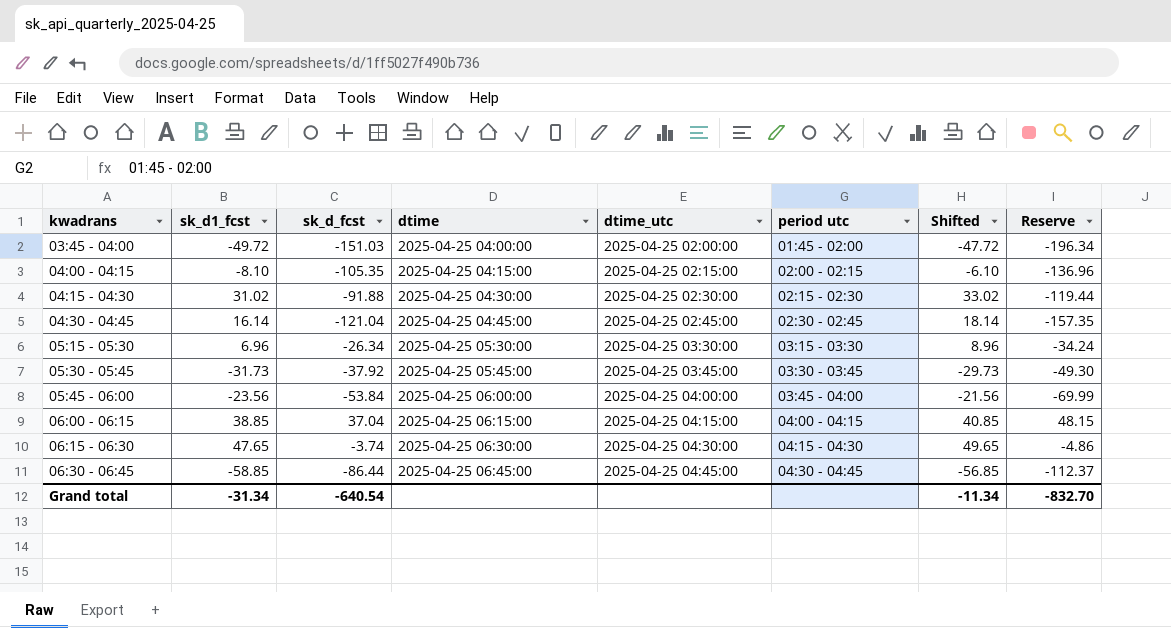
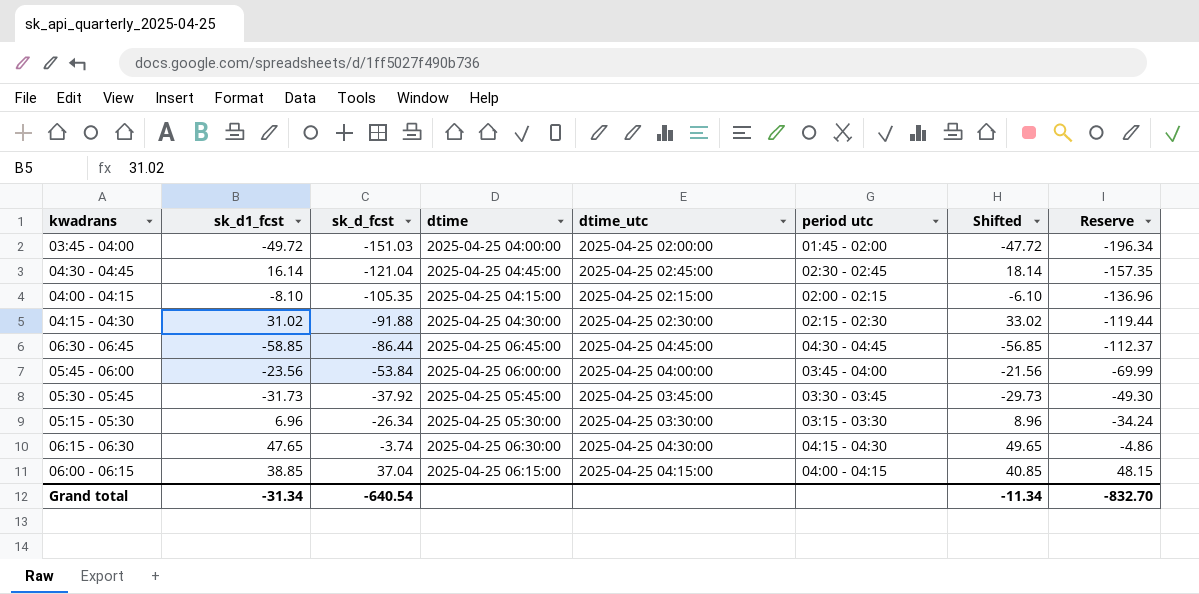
row order: kwadrans ascending -> sk_d_fcst ascending

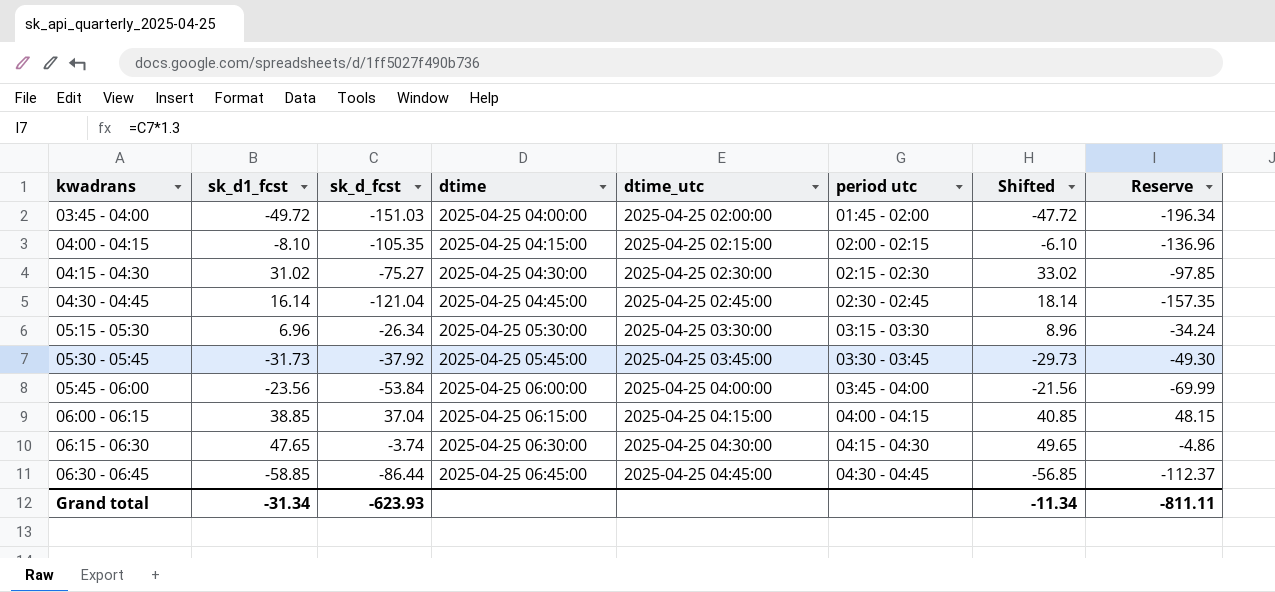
row order: sk_d_fcst ascending -> kwadrans ascending
04:15 - 04:30 | sk_d_fcst: -91.88 -> -75.27
04:15 - 04:30 | Reserve: -119.44 -> -97.85
Grand total | sk_d_fcst: -640.54 -> -623.93
Grand total | Reserve: -832.70 -> -811.11

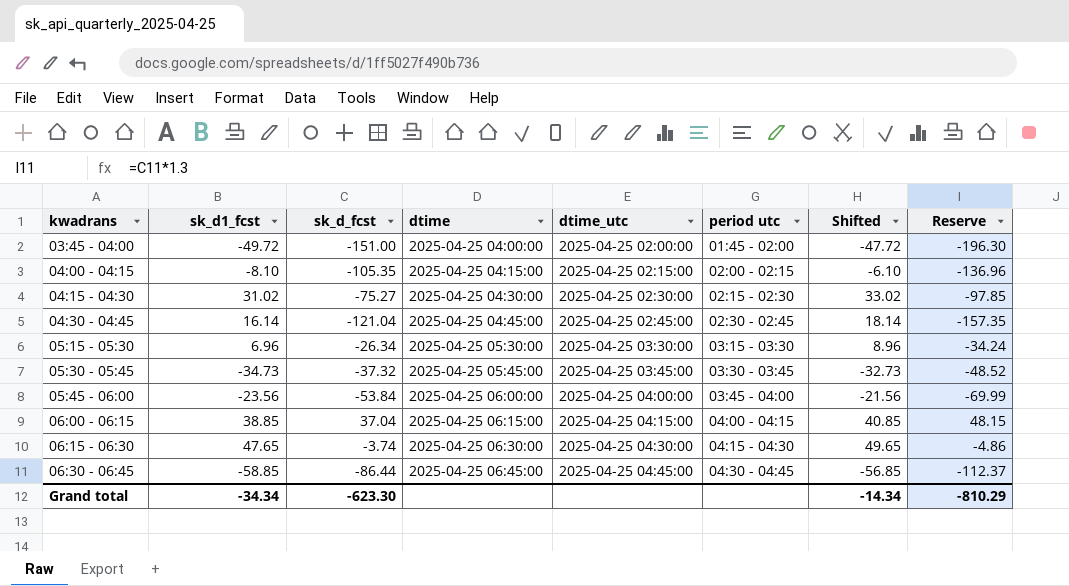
03:45 - 04:00 | sk_d_fcst: -151.03 -> -151.00
03:45 - 04:00 | Reserve: -196.34 -> -196.30
05:30 - 05:45 | sk_d1_fcst: -31.73 -> -34.73
05:30 - 05:45 | sk_d_fcst: -37.92 -> -37.32
05:30 - 05:45 | Shifted: -29.73 -> -32.73
05:30 - 05:45 | Reserve: -49.30 -> -48.52
Grand total | sk_d1_fcst: -31.34 -> -34.34
Grand total | sk_d_fcst: -623.93 -> -623.30
Grand total | Shifted: -11.34 -> -14.34
Grand total | Reserve: -811.11 -> -810.29

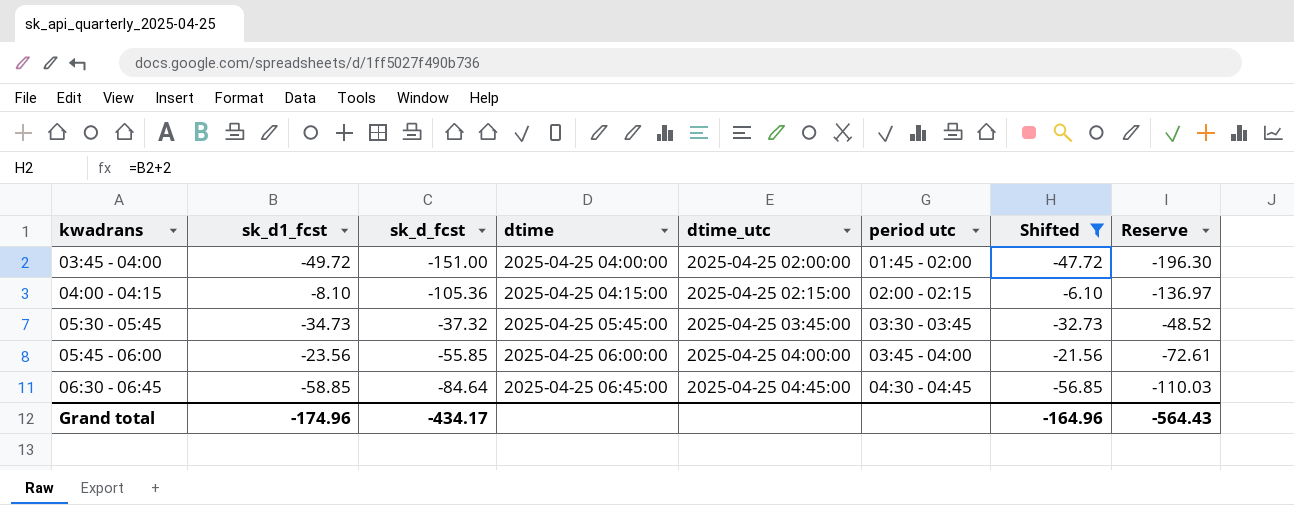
filter: none -> Shifted <= -6.10
04:00 - 04:15 | sk_d_fcst: -105.35 -> -105.36
04:00 - 04:15 | Reserve: -136.96 -> -136.97
05:45 - 06:00 | sk_d_fcst: -53.84 -> -55.85
05:45 - 06:00 | Reserve: -69.99 -> -72.61
06:30 - 06:45 | sk_d_fcst: -86.44 -> -84.64
06:30 - 06:45 | Reserve: -112.37 -> -110.03
Grand total | sk_d1_fcst: -34.34 -> -174.96
Grand total | sk_d_fcst: -623.30 -> -434.17
Grand total | Shifted: -14.34 -> -164.96
Grand total | Reserve: -810.29 -> -564.43

